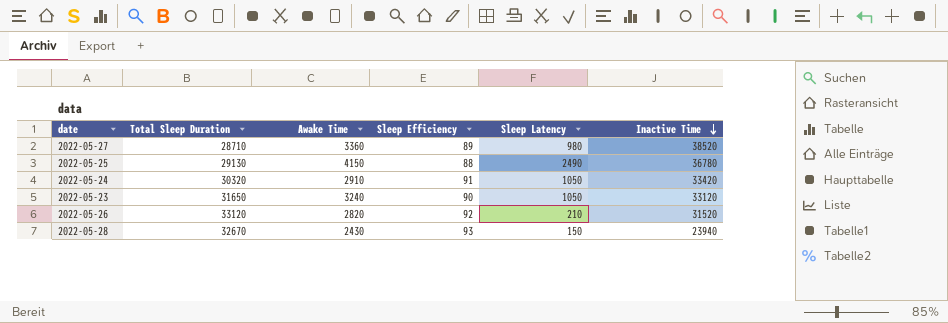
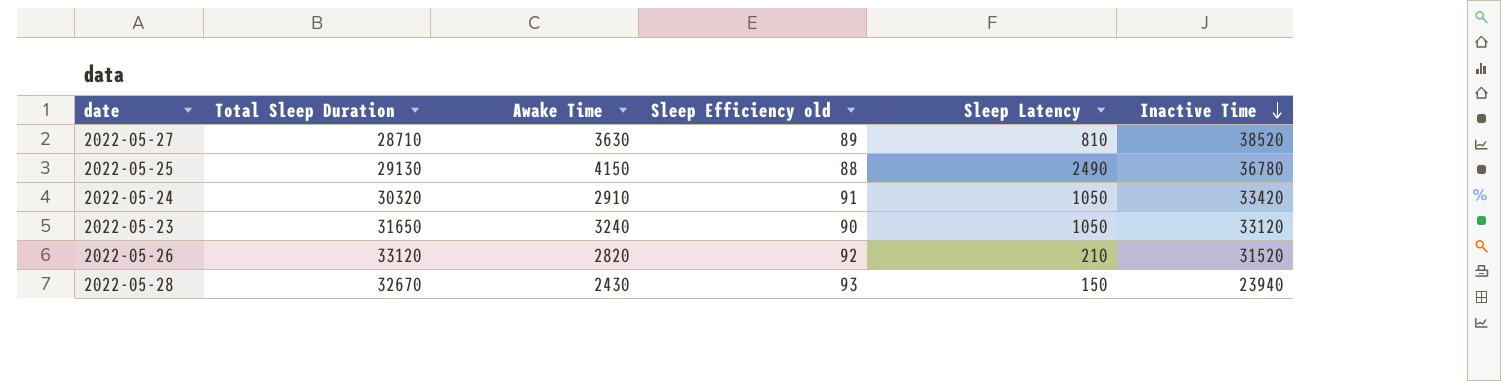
column name: Sleep Efficiency -> Sleep Efficiency old
2022-05-27 | Awake Time: 3360 -> 3630
2022-05-27 | Sleep Latency: 980 -> 810

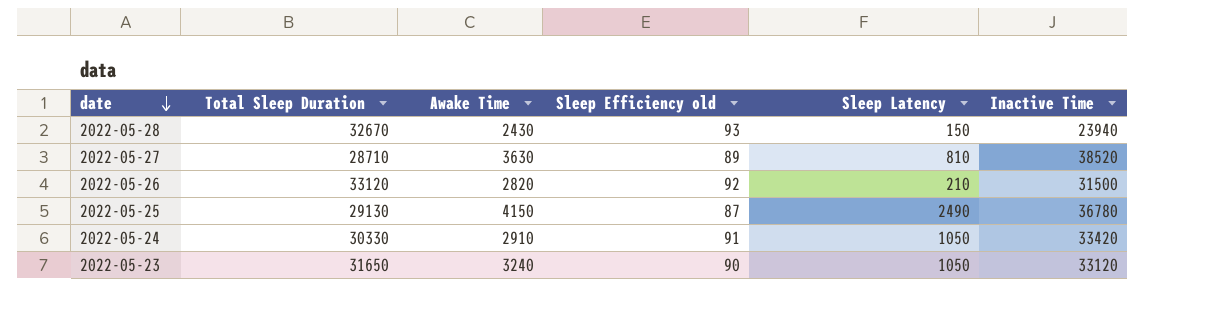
row order: Inactive Time descending -> date descending
2022-05-26 | Inactive Time: 31520 -> 31500
2022-05-25 | Sleep Efficiency old: 88 -> 87
2022-05-24 | Total Sleep Duration: 30320 -> 30330

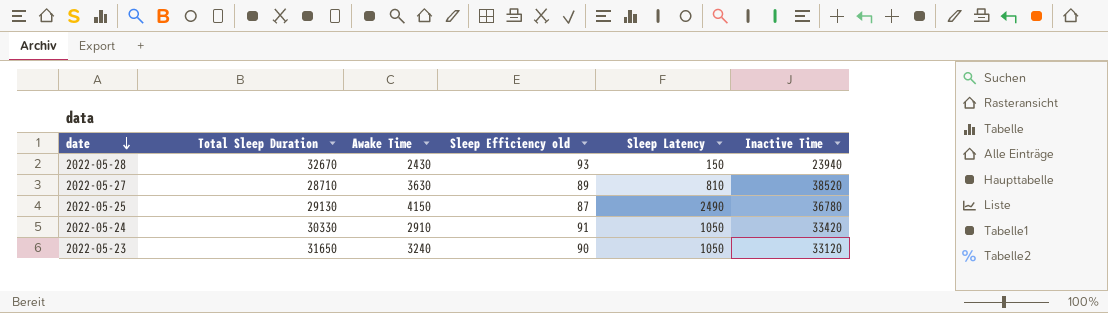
row 2022-05-26: 33120 | 2820 | 92 | 210 | 31500 -> none

